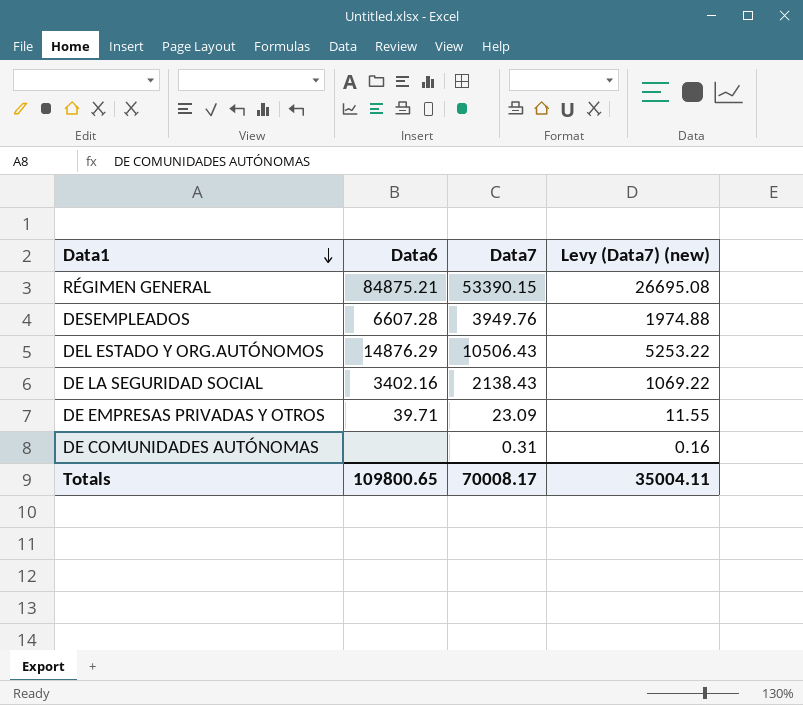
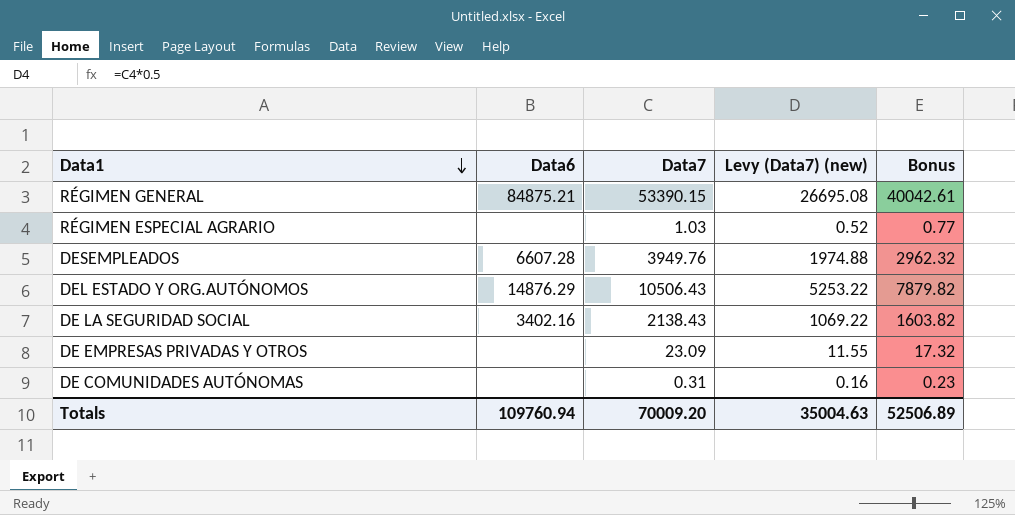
column Bonus | formula: none -> [Data7] * 0.75
row RÉGIMEN ESPECIAL AGRARIO: none -> none | 1.03 | 0.52 | 0.77
DE EMPRESAS PRIVADAS Y OTROS | Data6: 39.71 -> none
Totals | Data6: 109800.65 -> 109760.94
Totals | Data7: 70008.17 -> 70009.20
Totals | Levy (Data7) (new): 35004.11 -> 35004.63

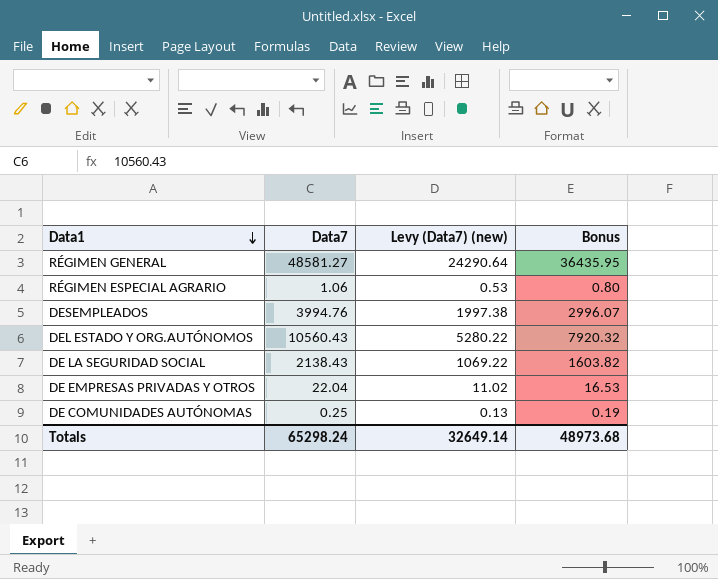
column Data6 | position: 2 -> none
RÉGIMEN GENERAL | Data7: 53390.15 -> 48581.27
RÉGIMEN GENERAL | Levy (Data7) (new): 26695.08 -> 24290.64
RÉGIMEN GENERAL | Bonus: 40042.61 -> 36435.95
RÉGIMEN ESPECIAL AGRARIO | Data7: 1.03 -> 1.06
RÉGIMEN ESPECIAL AGRARIO | Levy (Data7) (new): 0.52 -> 0.53
RÉGIMEN ESPECIAL AGRARIO | Bonus: 0.77 -> 0.80
DESEMPLEADOS | Data7: 3949.76 -> 3994.76
DESEMPLEADOS | Levy (Data7) (new): 1974.88 -> 1997.38
DESEMPLEADOS | Bonus: 2962.32 -> 2996.07
DEL ESTADO Y ORG.AUTÓNOMOS | Data7: 10506.43 -> 10560.43
DEL ESTADO Y ORG.AUTÓNOMOS | Levy (Data7) (new): 5253.22 -> 5280.22
DEL ESTADO Y ORG.AUTÓNOMOS | Bonus: 7879.82 -> 7920.32
DE EMPRESAS PRIVADAS Y OTROS | Data7: 23.09 -> 22.04
DE EMPRESAS PRIVADAS Y OTROS | Levy (Data7) (new): 11.55 -> 11.02
DE EMPRESAS PRIVADAS Y OTROS | Bonus: 17.32 -> 16.53
DE COMUNIDADES AUTÓNOMAS | Data7: 0.31 -> 0.25
DE COMUNIDADES AUTÓNOMAS | Levy (Data7) (new): 0.16 -> 0.13
DE COMUNIDADES AUTÓNOMAS | Bonus: 0.23 -> 0.19
Totals | Data7: 70009.20 -> 65298.24
Totals | Levy (Data7) (new): 35004.63 -> 32649.14
Totals | Bonus: 52506.89 -> 48973.68

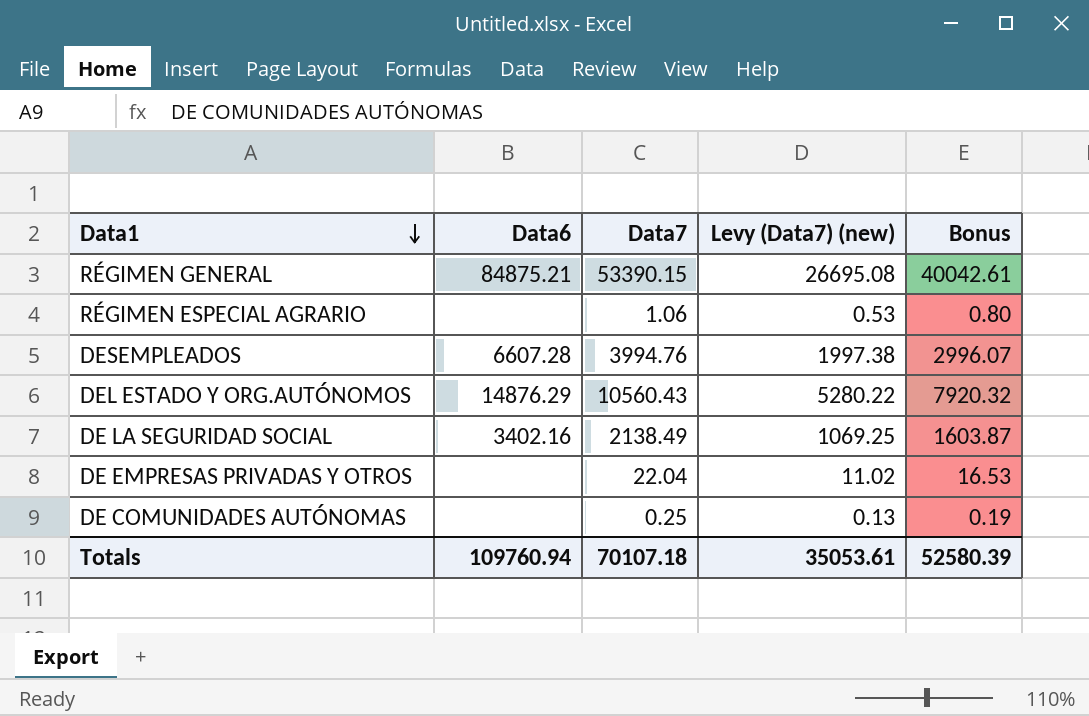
column Data6 | position: none -> 2
RÉGIMEN GENERAL | Data7: 48581.27 -> 53390.15
RÉGIMEN GENERAL | Levy (Data7) (new): 24290.64 -> 26695.08
RÉGIMEN GENERAL | Bonus: 36435.95 -> 40042.61
DE LA SEGURIDAD SOCIAL | Data7: 2138.43 -> 2138.49
DE LA SEGURIDAD SOCIAL | Levy (Data7) (new): 1069.22 -> 1069.25
DE LA SEGURIDAD SOCIAL | Bonus: 1603.82 -> 1603.87
Totals | Data7: 65298.24 -> 70107.18
Totals | Levy (Data7) (new): 32649.14 -> 35053.61
Totals | Bonus: 48973.68 -> 52580.39

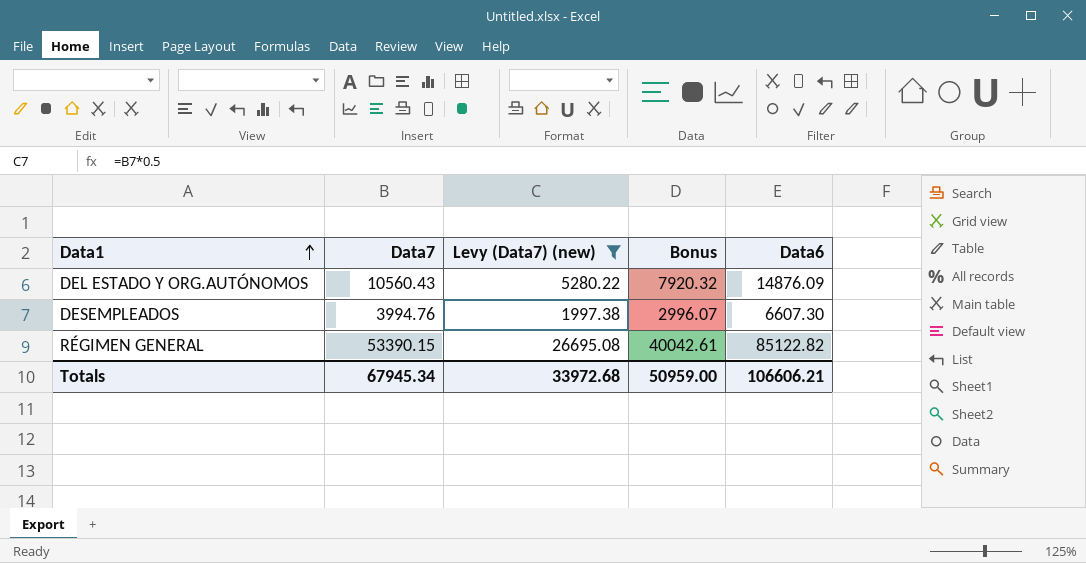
filter: none -> Levy (Data7) (new) >= 1997.38
row order: Data1 descending -> Data1 ascending
column Data6 | position: 2 -> 5
DEL ESTADO Y ORG.AUTÓNOMOS | Data6: 14876.29 -> 14876.09
DESEMPLEADOS | Data6: 6607.28 -> 6607.30
RÉGIMEN GENERAL | Data6: 84875.21 -> 85122.82
Totals | Data7: 70107.18 -> 67945.34
Totals | Levy (Data7) (new): 35053.61 -> 33972.68
Totals | Bonus: 52580.39 -> 50959.00
Totals | Data6: 109760.94 -> 106606.21

